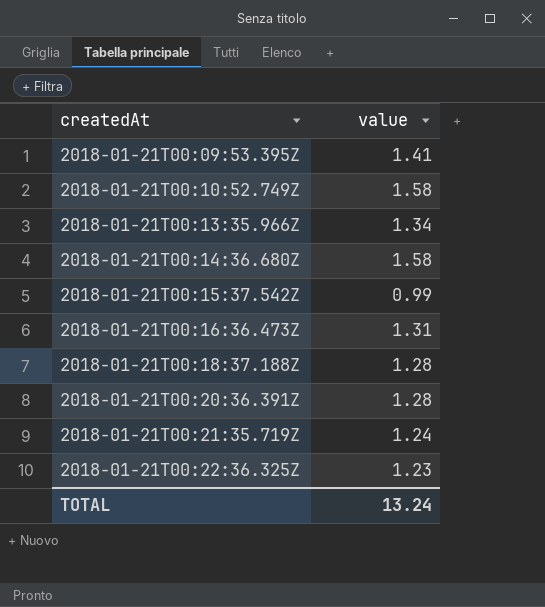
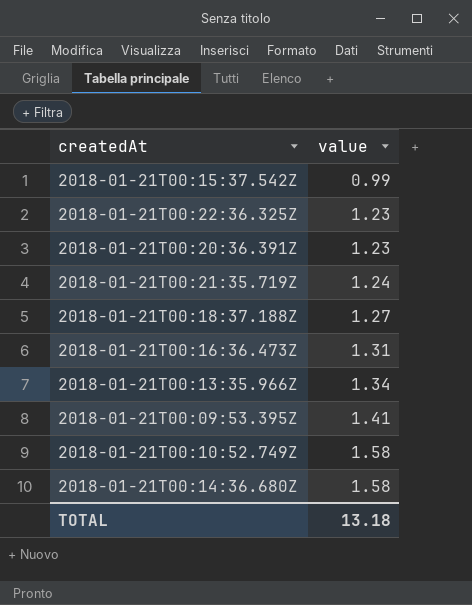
row order: createdAt ascending -> value ascending
2018-01-21T00:20:36.391Z | value: 1.28 -> 1.23
2018-01-21T00:18:37.188Z | value: 1.28 -> 1.27
TOTAL | value: 13.24 -> 13.18

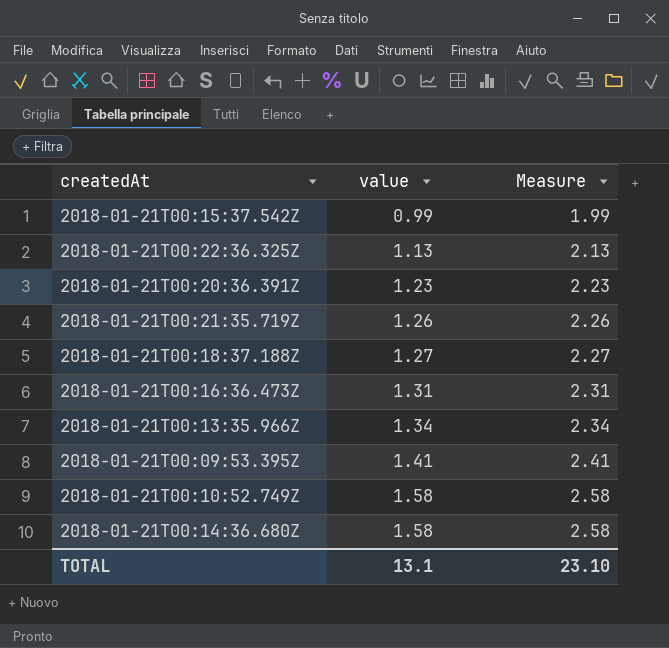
column Measure | formula: none -> [value] + 1
2018-01-21T00:22:36.325Z | value: 1.23 -> 1.13
2018-01-21T00:21:35.719Z | value: 1.24 -> 1.26
TOTAL | value: 13.18 -> 13.1

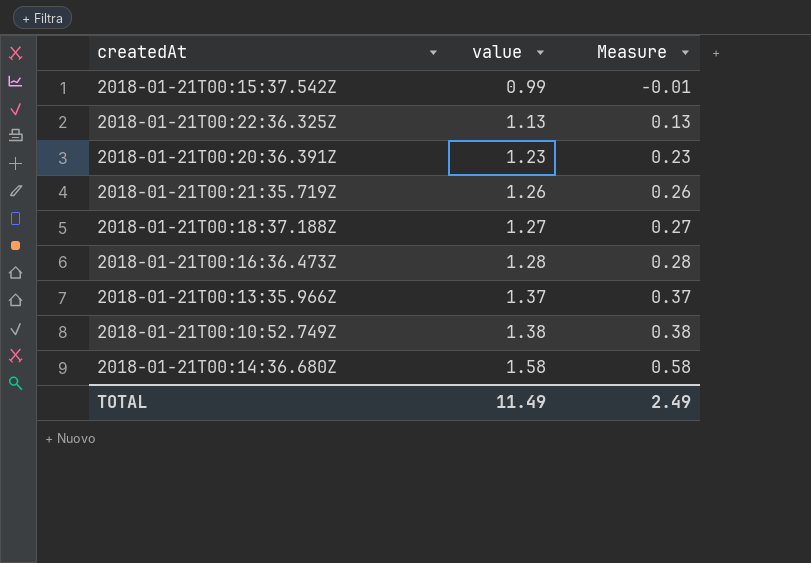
column Measure | formula: [value] + 1 -> [value] - 1
row 2018-01-21T00:09:53.395Z: 1.41 | 2.41 -> none
2018-01-21T00:16:36.473Z | value: 1.31 -> 1.28
2018-01-21T00:13:35.966Z | value: 1.34 -> 1.37
2018-01-21T00:10:52.749Z | value: 1.58 -> 1.38
TOTAL | value: 13.1 -> 11.49
TOTAL | Measure: 23.10 -> 2.49

